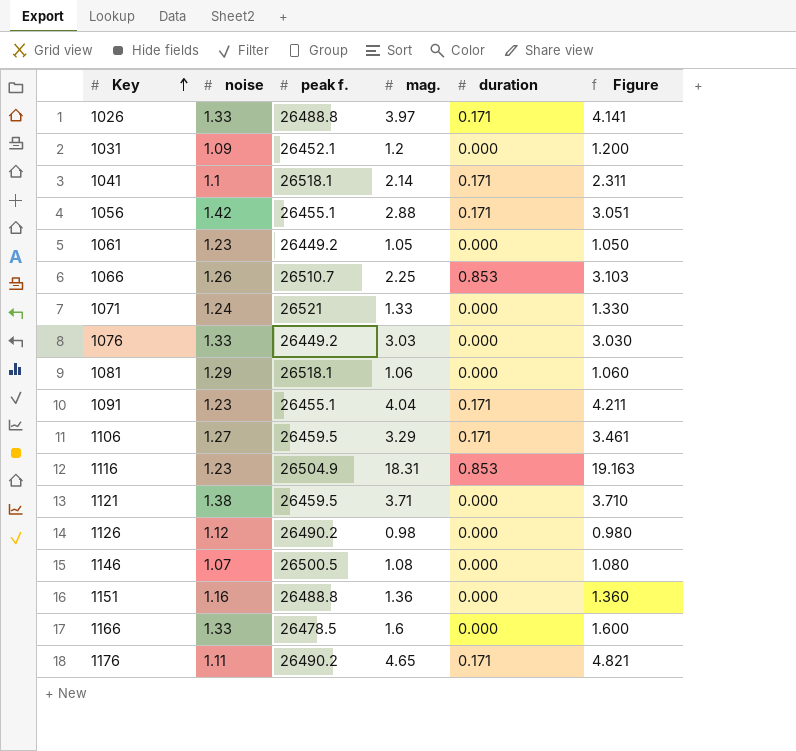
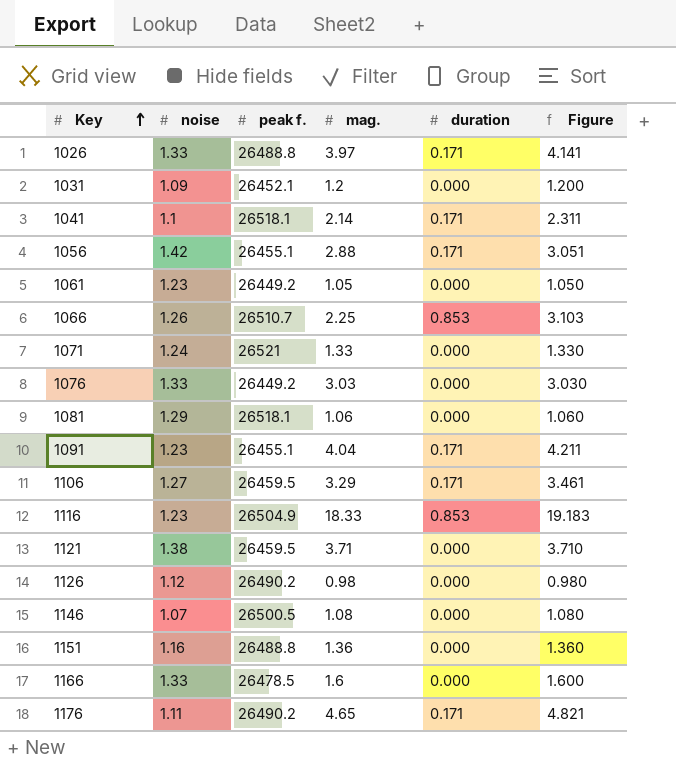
1116 | mag.: 18.31 -> 18.33
1116 | Figure: 19.163 -> 19.183

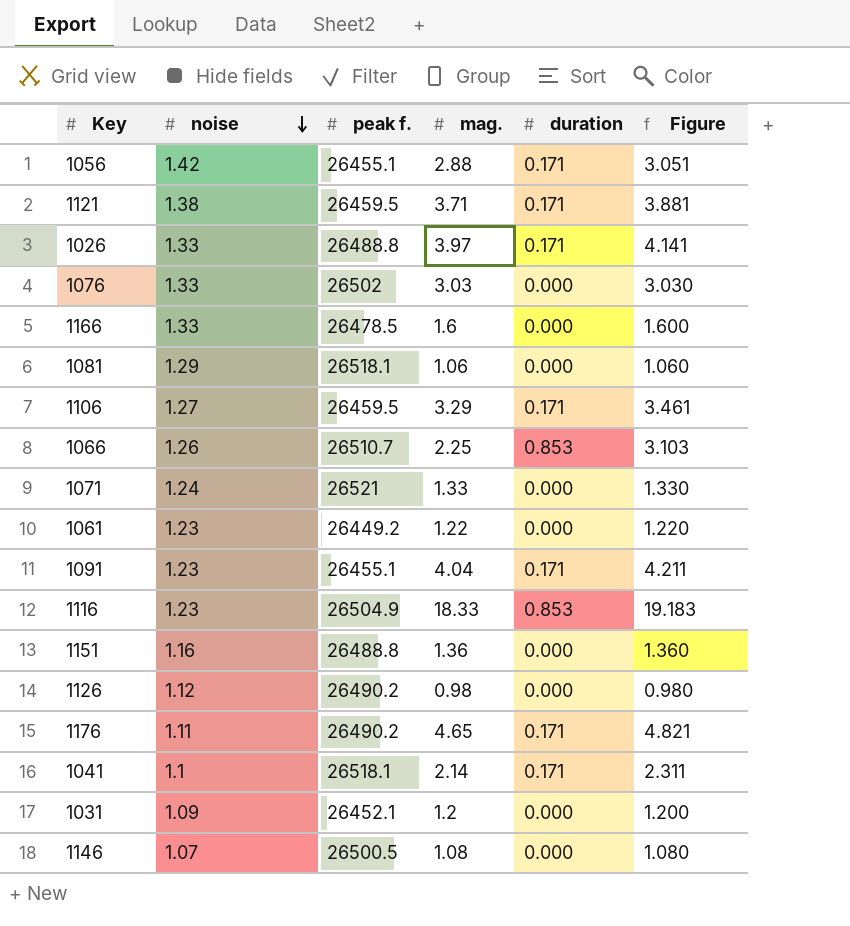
row order: Key ascending -> noise descending
1121 | duration: 0.000 -> 0.171
1121 | Figure: 3.710 -> 3.881
1076 | peak f.: 26449.2 -> 26502
1061 | mag.: 1.05 -> 1.22
1061 | Figure: 1.050 -> 1.220

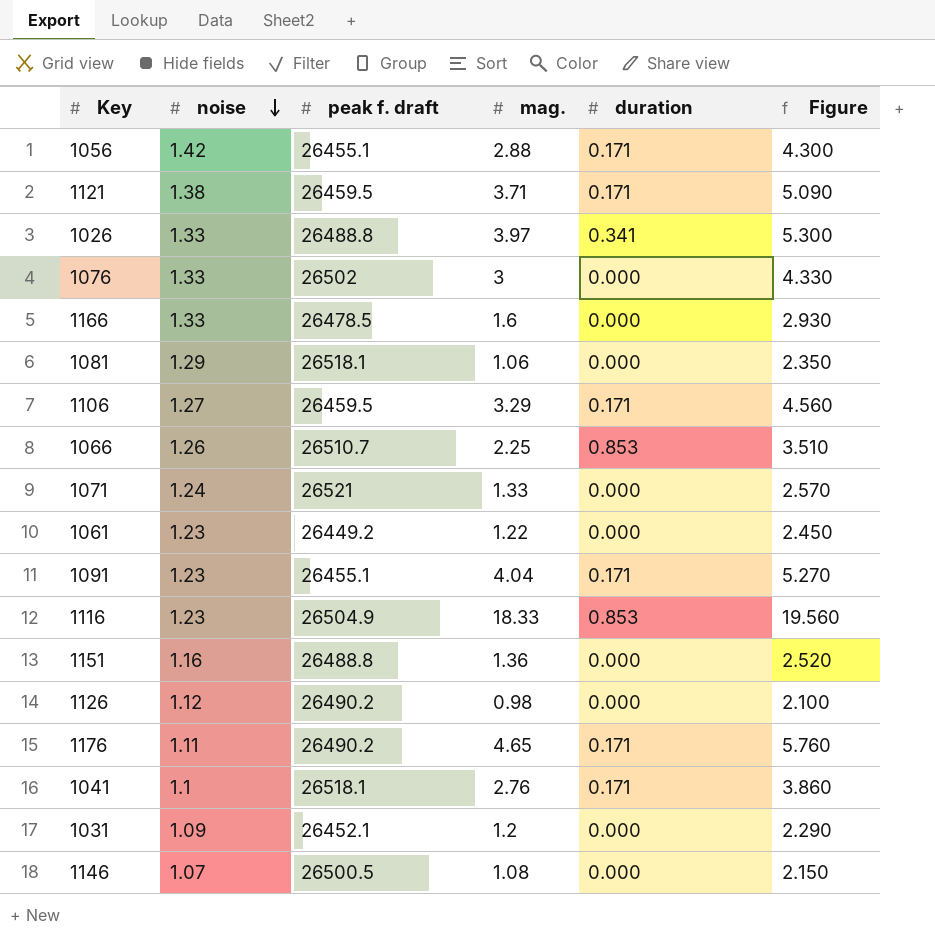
column name: peak f. -> peak f. draft
column Figure | formula: [mag.] + [duration] -> [noise] + [mag.]
1026 | duration: 0.171 -> 0.341
1076 | mag.: 3.03 -> 3
1041 | mag.: 2.14 -> 2.76

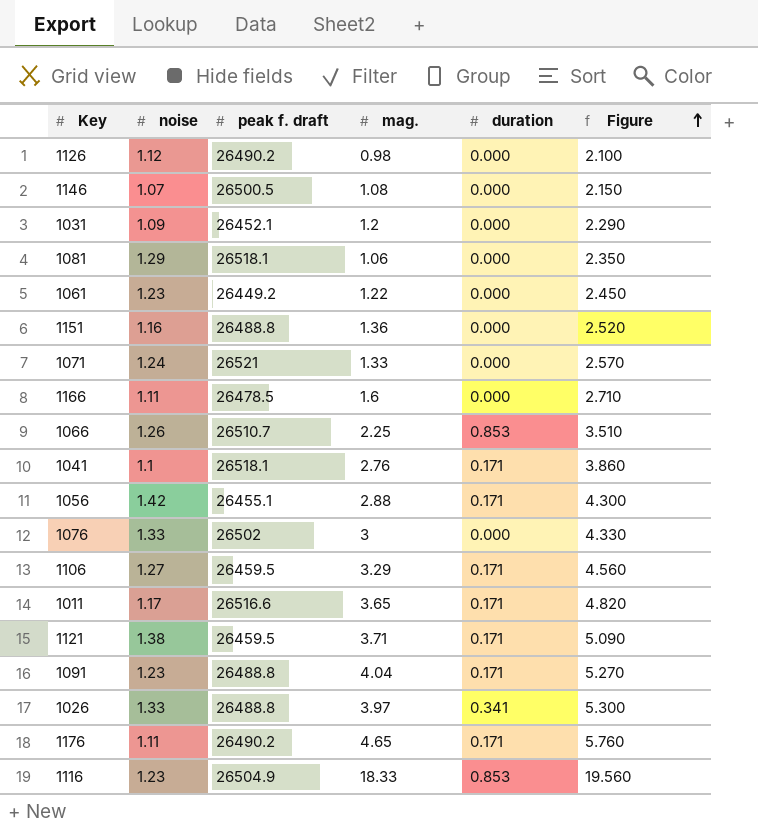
row order: noise descending -> Figure ascending
1166 | noise: 1.33 -> 1.11
1166 | Figure: 2.930 -> 2.710
row 1011: none -> 1.17 | 26516.6 | 3.65 | 0.171 | 4.820
1091 | peak f. draft: 26455.1 -> 26488.8

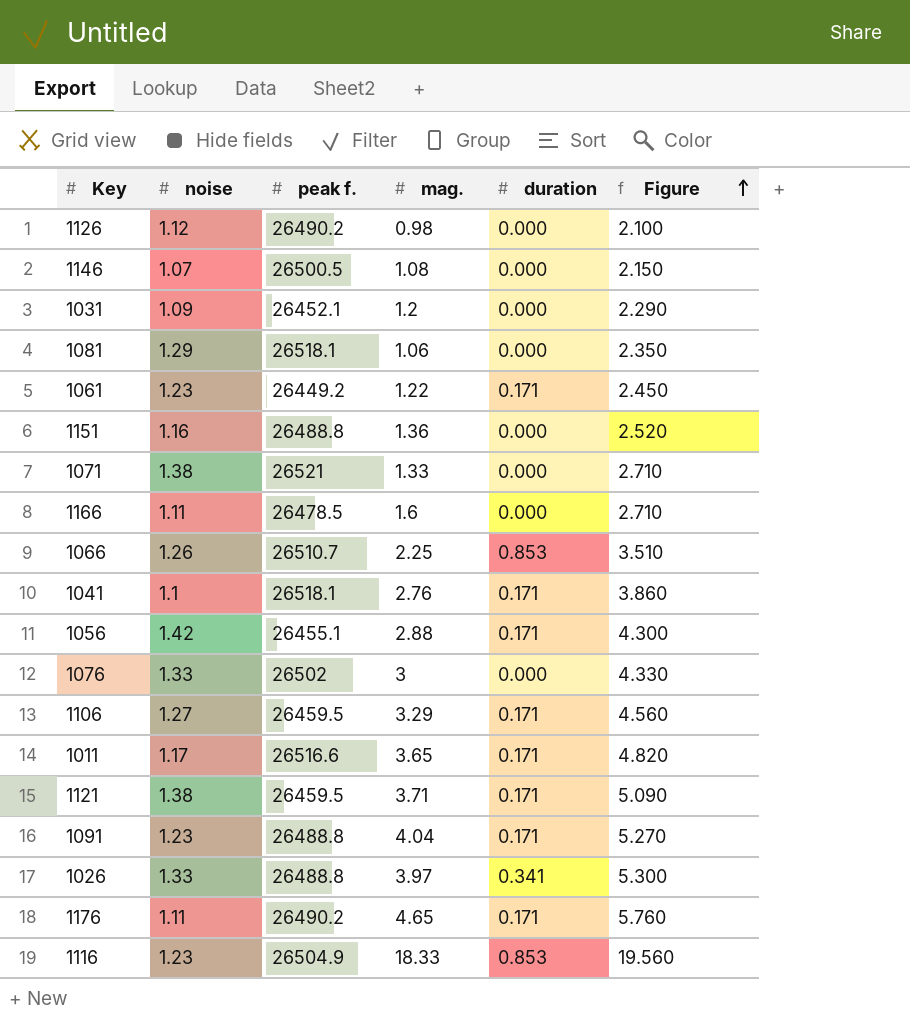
column name: peak f. draft -> peak f.
1061 | duration: 0.000 -> 0.171
1071 | noise: 1.24 -> 1.38
1071 | Figure: 2.570 -> 2.710

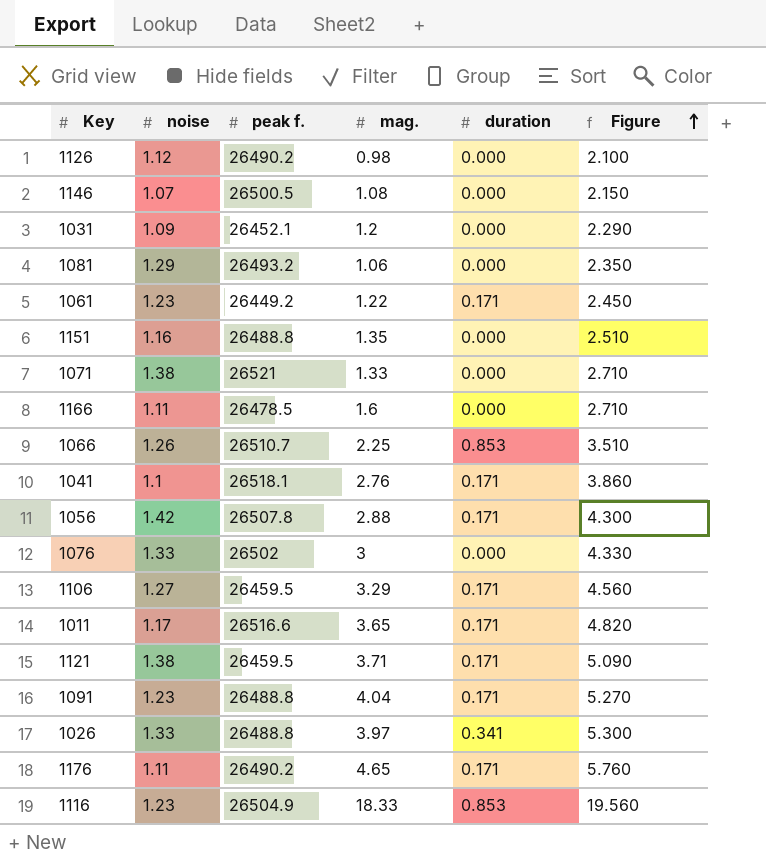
1081 | peak f.: 26518.1 -> 26493.2
1151 | mag.: 1.36 -> 1.35
1151 | Figure: 2.520 -> 2.510
1056 | peak f.: 26455.1 -> 26507.8

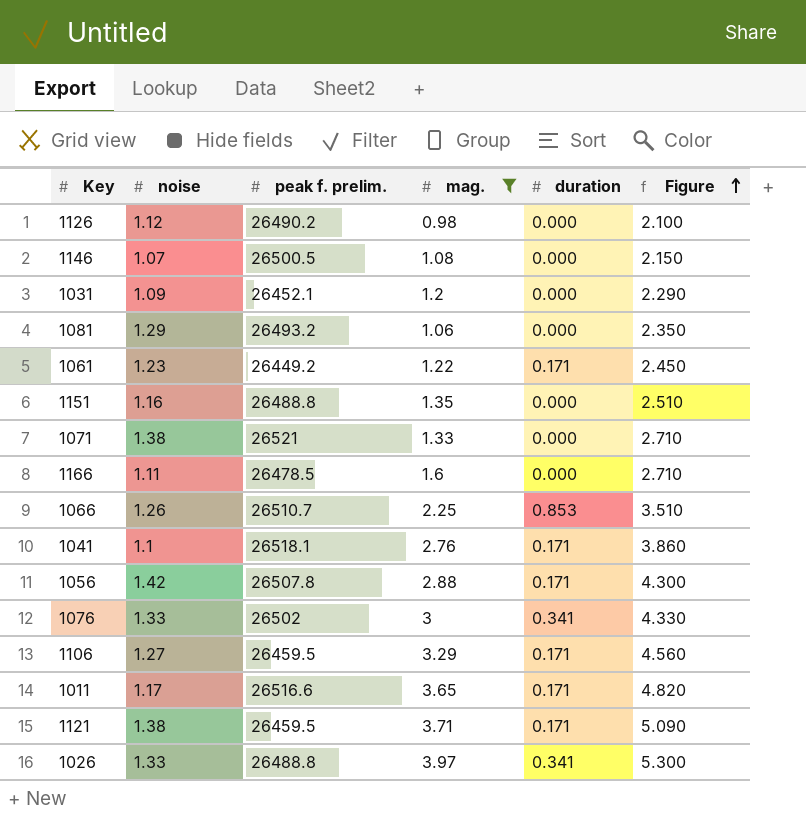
filter: none -> mag. <= 3.97
column name: peak f. -> peak f. prelim.
1076 | duration: 0.000 -> 0.341

